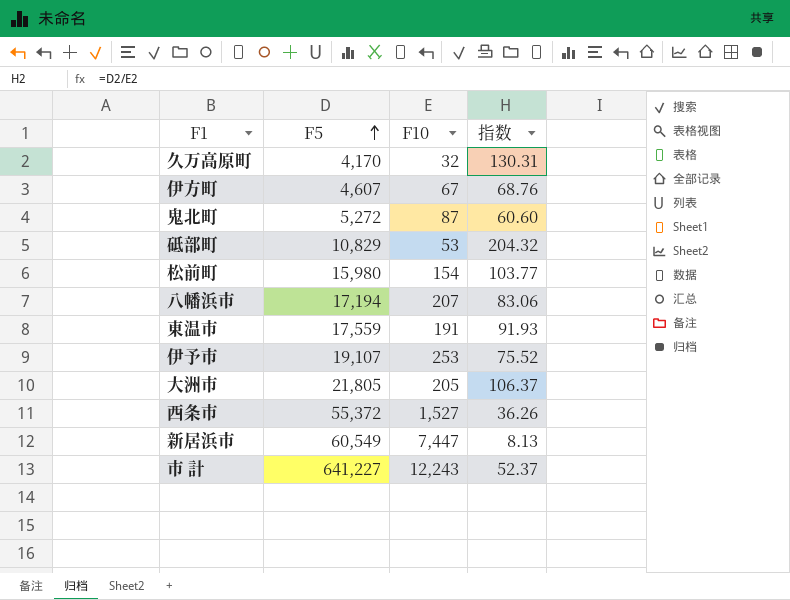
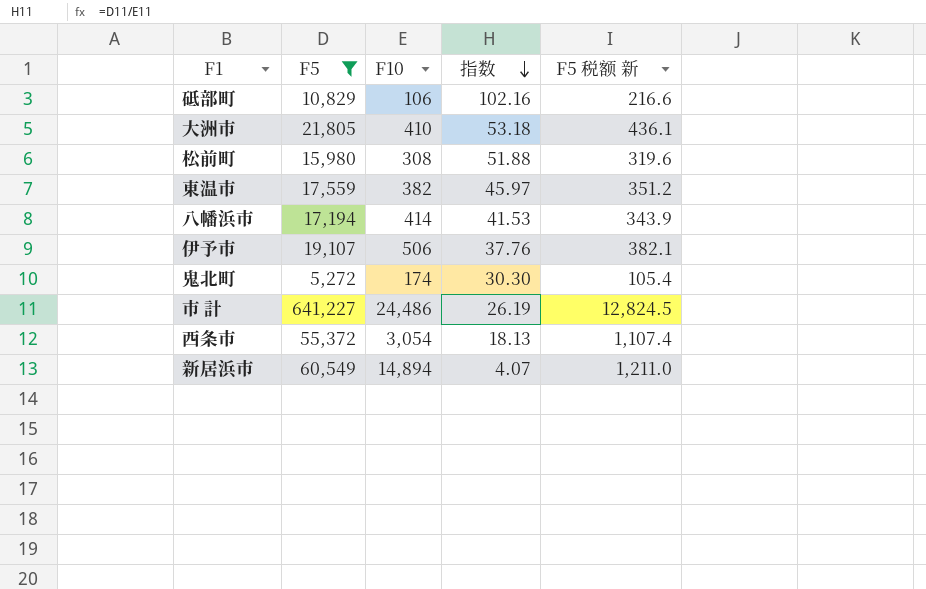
filter: none -> F5 >= 5,272
row order: F5 ascending -> 指数 descending
column F5 税额 新 | formula: none -> [F5] * 0.02
砥部町 | F10: 53 -> 106
砥部町 | 指数: 204.32 -> 102.16
大洲市 | F10: 205 -> 410
大洲市 | 指数: 106.37 -> 53.18
松前町 | F10: 154 -> 308
松前町 | 指数: 103.77 -> 51.88
東温市 | F10: 191 -> 382
東温市 | 指数: 91.93 -> 45.97
八幡浜市 | F10: 207 -> 414
八幡浜市 | 指数: 83.06 -> 41.53
伊予市 | F10: 253 -> 506
伊予市 | 指数: 75.52 -> 37.76
鬼北町 | F10: 87 -> 174
鬼北町 | 指数: 60.60 -> 30.30
市 計 | F10: 12,243 -> 24,486
市 計 | 指数: 52.37 -> 26.19
西条市 | F10: 1,527 -> 3,054
西条市 | 指数: 36.26 -> 18.13
新居浜市 | F10: 7,447 -> 14,894
新居浜市 | 指数: 8.13 -> 4.07

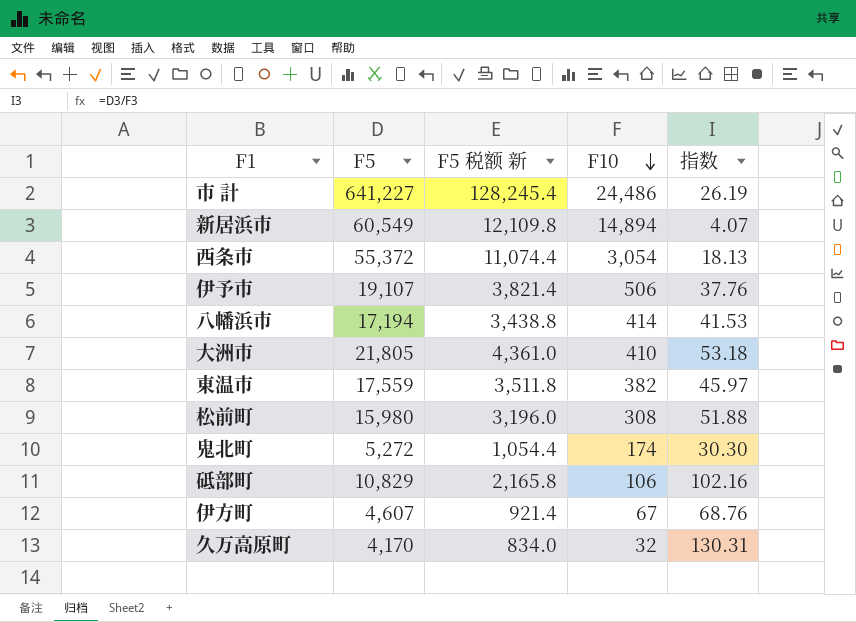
filter: F5 >= 5,272 -> none
row order: 指数 descending -> F10 descending
column F5 税额 新 | formula: [F5] * 0.02 -> [F5] * 0.2
column F5 税额 新 | position: 5 -> 3

